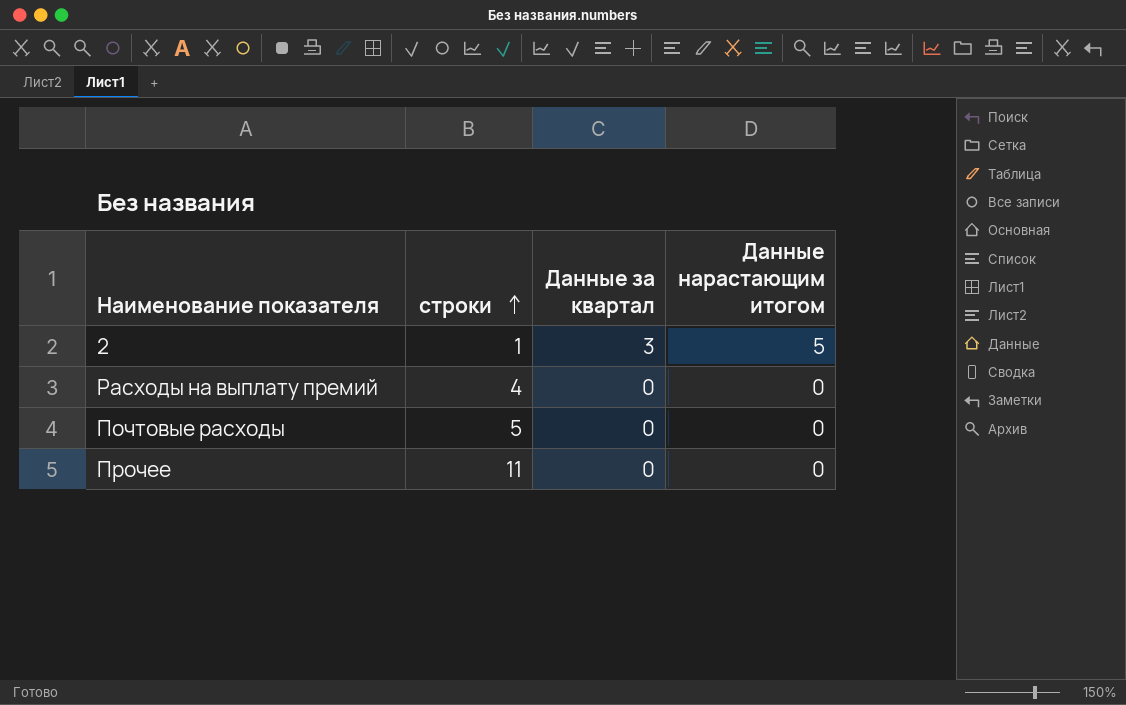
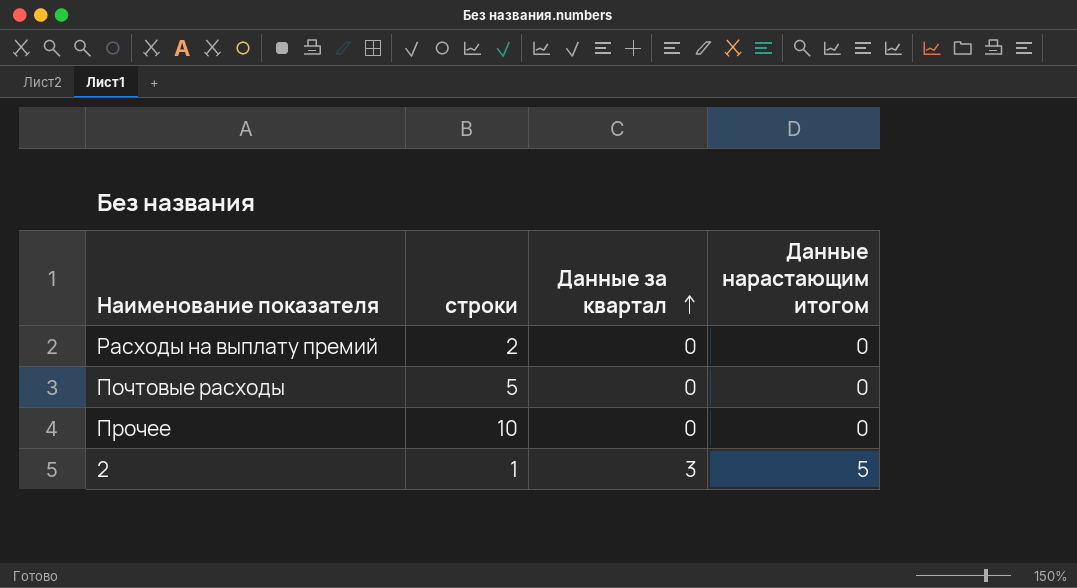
row order: строки ascending -> Данные за квартал ascending
Расходы на выплату премий | строки: 4 -> 2
Прочее | строки: 11 -> 10

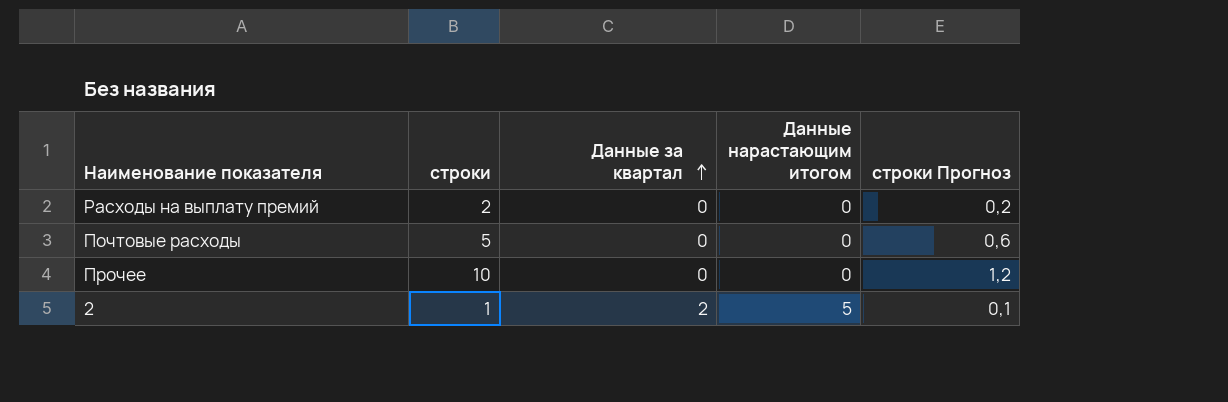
column строки Прогноз | formula: none -> [строки] * 0,12
2 | Данные за квартал: 3 -> 2

